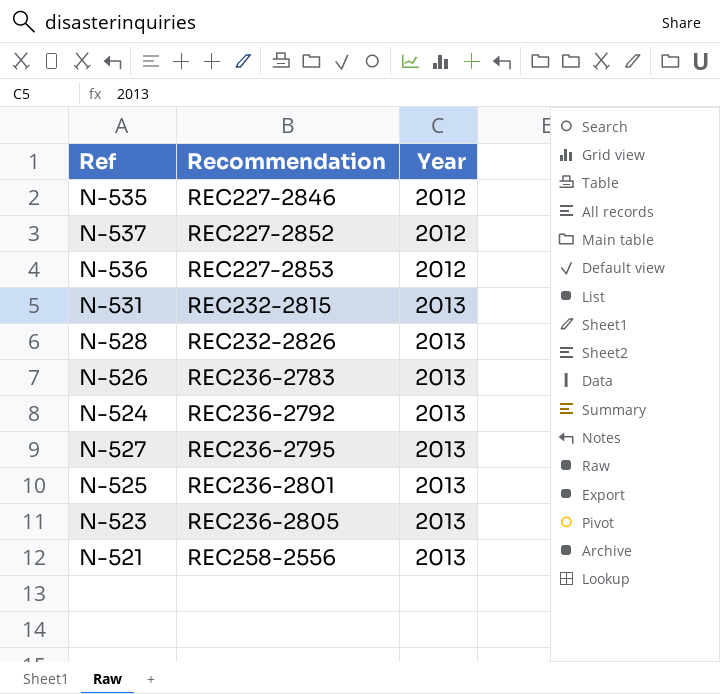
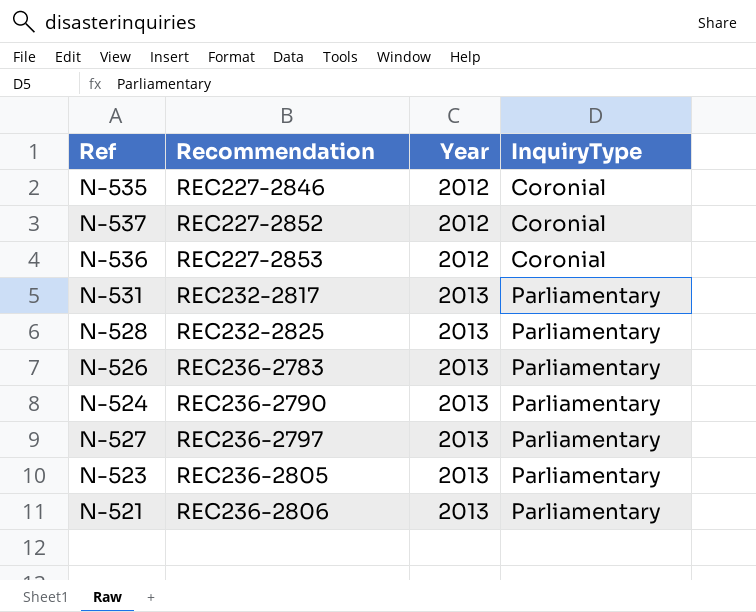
column InquiryType | position: none -> 4
row N-525: REC236-2801 | 2013 -> none
N-531 | Recommendation: REC232-2815 -> REC232-2817
N-528 | Recommendation: REC232-2826 -> REC232-2825
N-524 | Recommendation: REC236-2792 -> REC236-2790
N-527 | Recommendation: REC236-2795 -> REC236-2797
N-521 | Recommendation: REC258-2556 -> REC236-2806

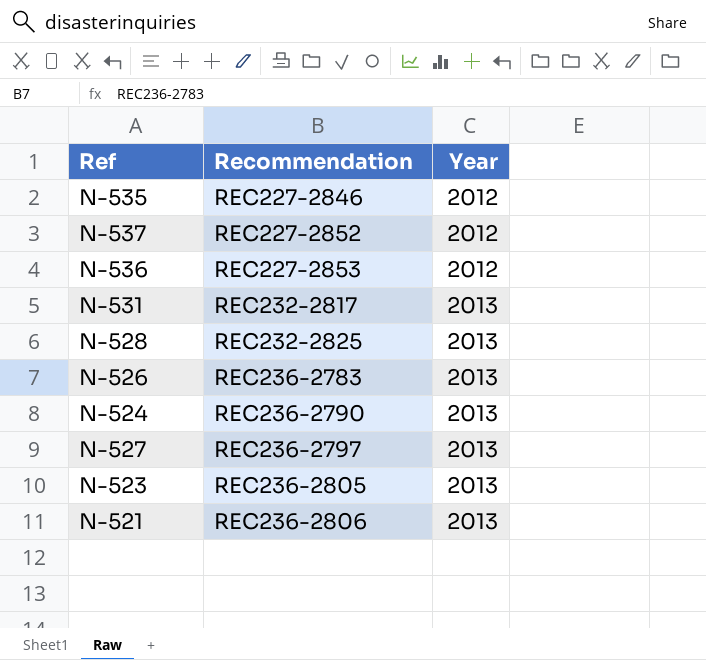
column InquiryType | position: 4 -> none

